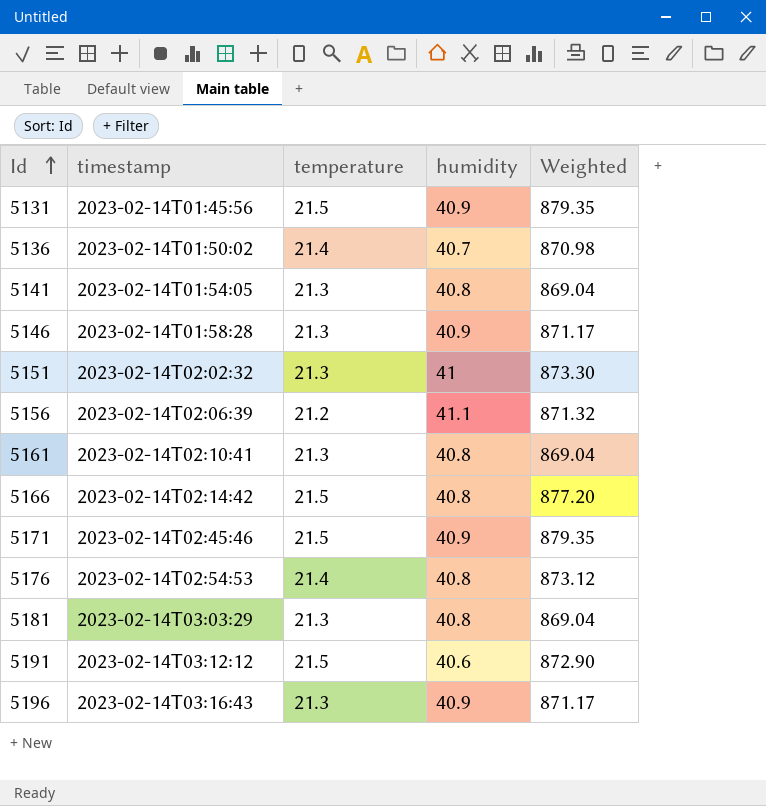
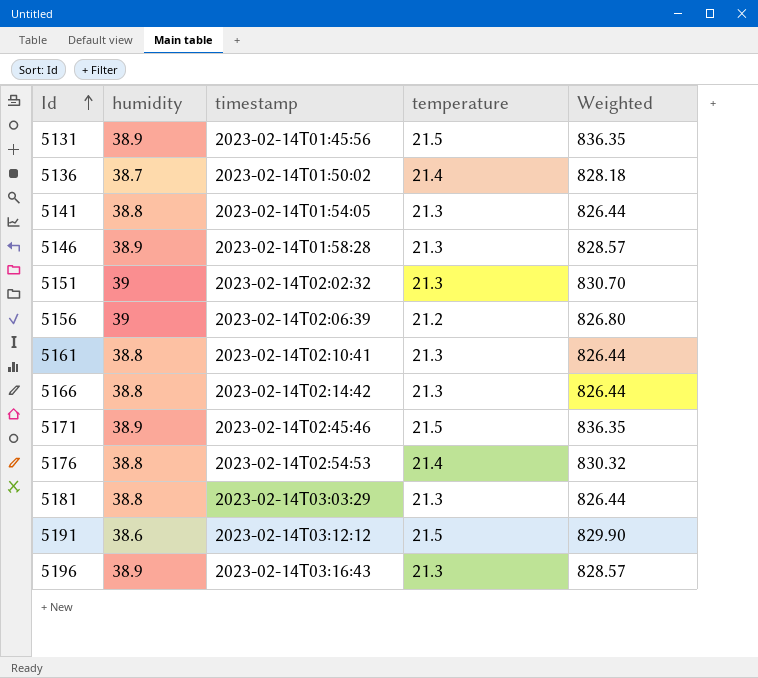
column humidity | position: 4 -> 2
5131 | humidity: 40.9 -> 38.9
5131 | Weighted: 879.35 -> 836.35
5136 | humidity: 40.7 -> 38.7
5136 | Weighted: 870.98 -> 828.18
5141 | humidity: 40.8 -> 38.8
5141 | Weighted: 869.04 -> 826.44
5146 | humidity: 40.9 -> 38.9
5146 | Weighted: 871.17 -> 828.57
5151 | humidity: 41 -> 39
5151 | Weighted: 873.30 -> 830.70
5156 | humidity: 41.1 -> 39
5156 | Weighted: 871.32 -> 826.80
5161 | humidity: 40.8 -> 38.8
5161 | Weighted: 869.04 -> 826.44
5166 | humidity: 40.8 -> 38.8
5166 | temperature: 21.5 -> 21.3
5166 | Weighted: 877.20 -> 826.44
5171 | humidity: 40.9 -> 38.9
5171 | Weighted: 879.35 -> 836.35
5176 | humidity: 40.8 -> 38.8
5176 | Weighted: 873.12 -> 830.32
5181 | humidity: 40.8 -> 38.8
5181 | Weighted: 869.04 -> 826.44
5191 | humidity: 40.6 -> 38.6
5191 | Weighted: 872.90 -> 829.90
5196 | humidity: 40.9 -> 38.9
5196 | Weighted: 871.17 -> 828.57

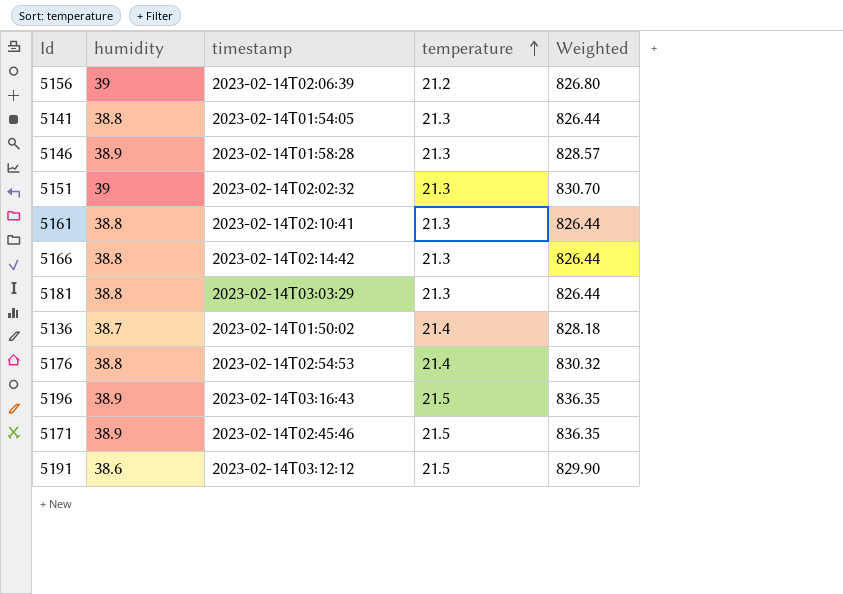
row order: Id ascending -> temperature ascending
row 5131: 38.9 | 2023-02-14T01:45:56 | 21.5 | 836.35 -> none
5196 | temperature: 21.3 -> 21.5
5196 | Weighted: 828.57 -> 836.35

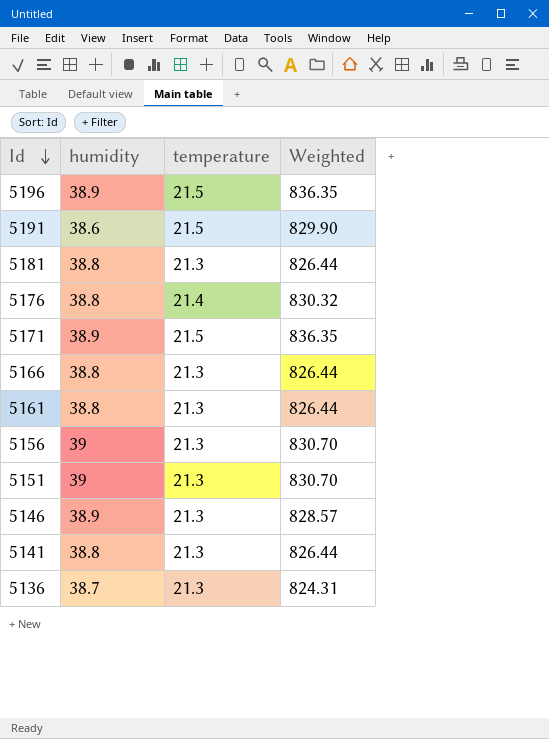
row order: temperature ascending -> Id descending
column timestamp | position: 3 -> none
5156 | temperature: 21.2 -> 21.3
5156 | Weighted: 826.80 -> 830.70
5136 | temperature: 21.4 -> 21.3
5136 | Weighted: 828.18 -> 824.31

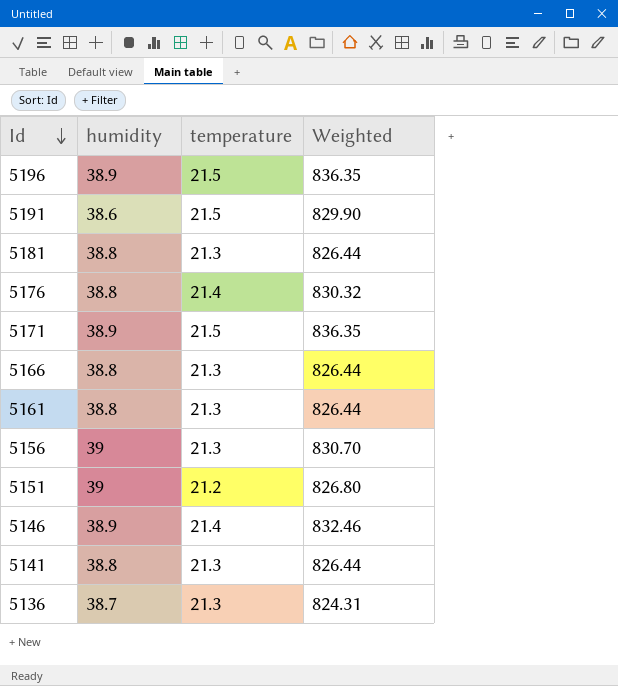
5151 | temperature: 21.3 -> 21.2
5151 | Weighted: 830.70 -> 826.80
5146 | temperature: 21.3 -> 21.4
5146 | Weighted: 828.57 -> 832.46

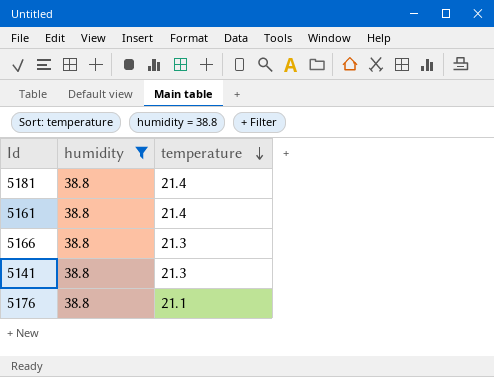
filter: none -> humidity = 38.8
row order: Id descending -> temperature descending
column Weighted | formula: [humidity] * [temperature] -> none
5181 | temperature: 21.3 -> 21.4
5161 | temperature: 21.3 -> 21.4
5176 | temperature: 21.4 -> 21.1

